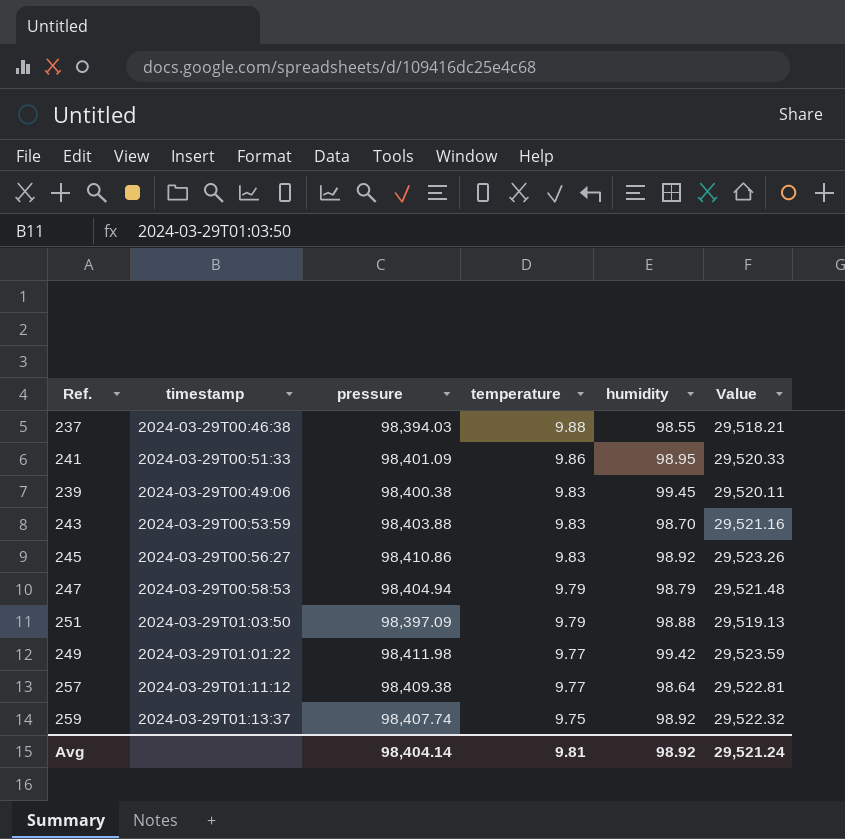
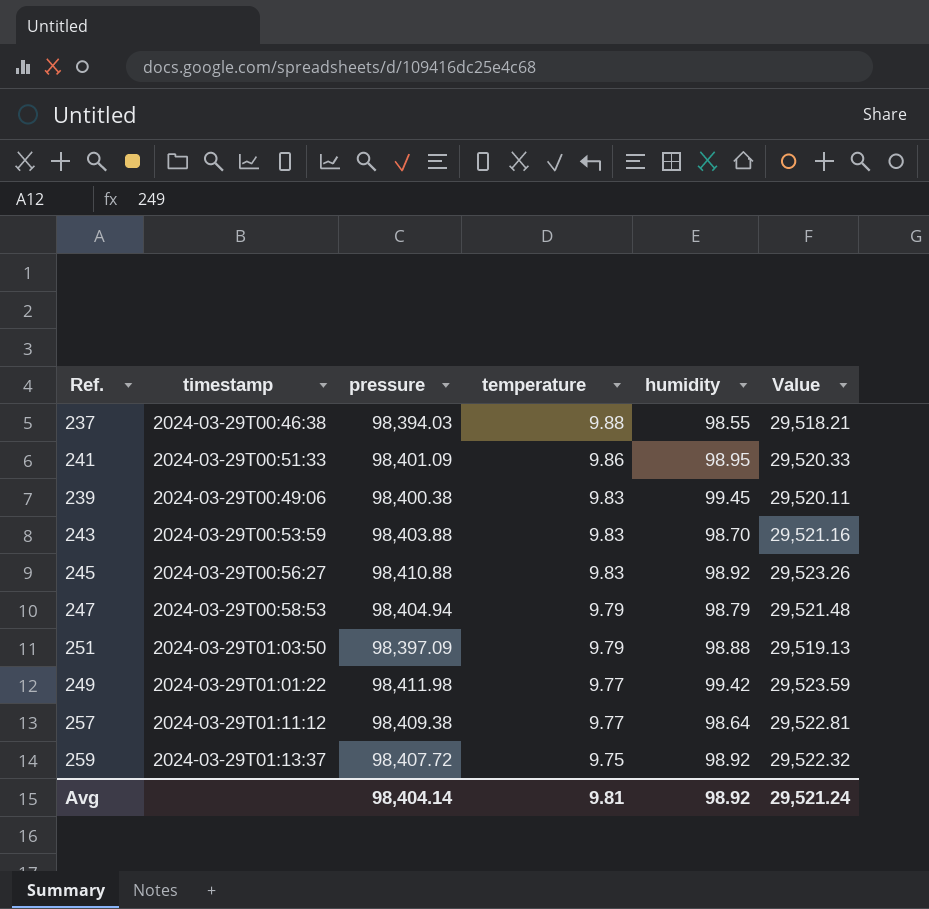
245 | pressure: 98,410.86 -> 98,410.88
259 | pressure: 98,407.74 -> 98,407.72

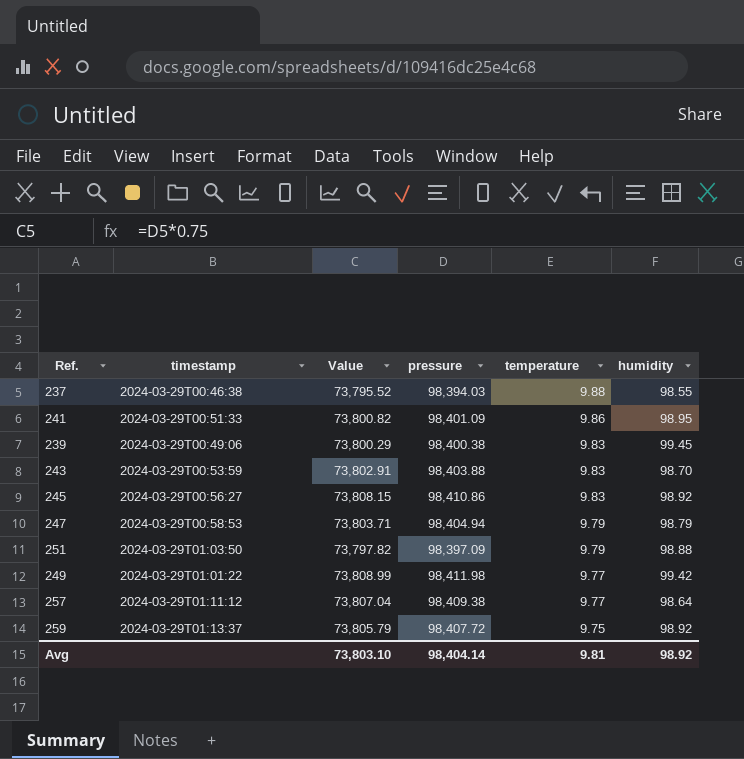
column Value | formula: [pressure] * 0.3 -> [pressure] * 0.75
column Value | position: 6 -> 3
245 | pressure: 98,410.88 -> 98,410.86
Avg | Value: 29,521.24 -> 73,803.10

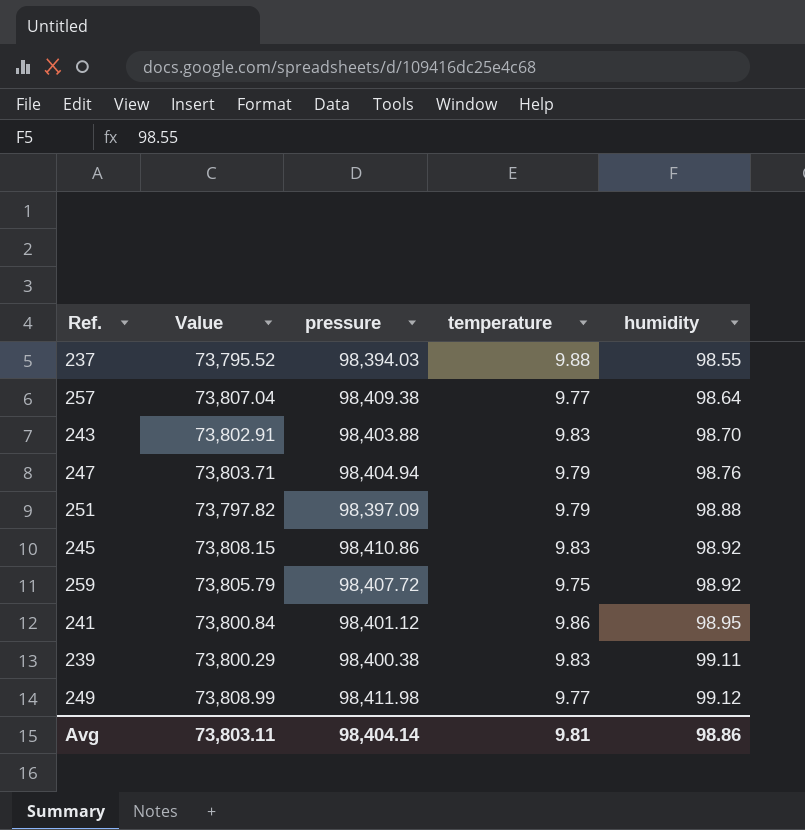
row order: temperature descending -> humidity ascending
column timestamp | position: 2 -> none
247 | humidity: 98.79 -> 98.76
241 | Value: 73,800.82 -> 73,800.84
241 | pressure: 98,401.09 -> 98,401.12
239 | humidity: 99.45 -> 99.11
249 | humidity: 99.42 -> 99.12
Avg | Value: 73,803.10 -> 73,803.11
Avg | humidity: 98.92 -> 98.86

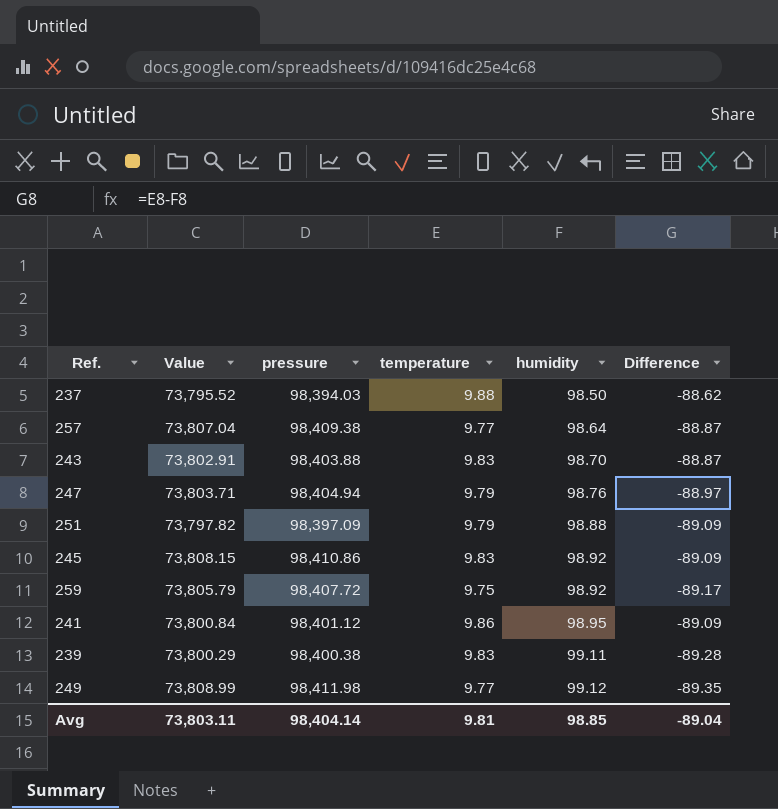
column Difference | formula: none -> [temperature] - [humidity]
237 | humidity: 98.55 -> 98.50
Avg | humidity: 98.86 -> 98.85

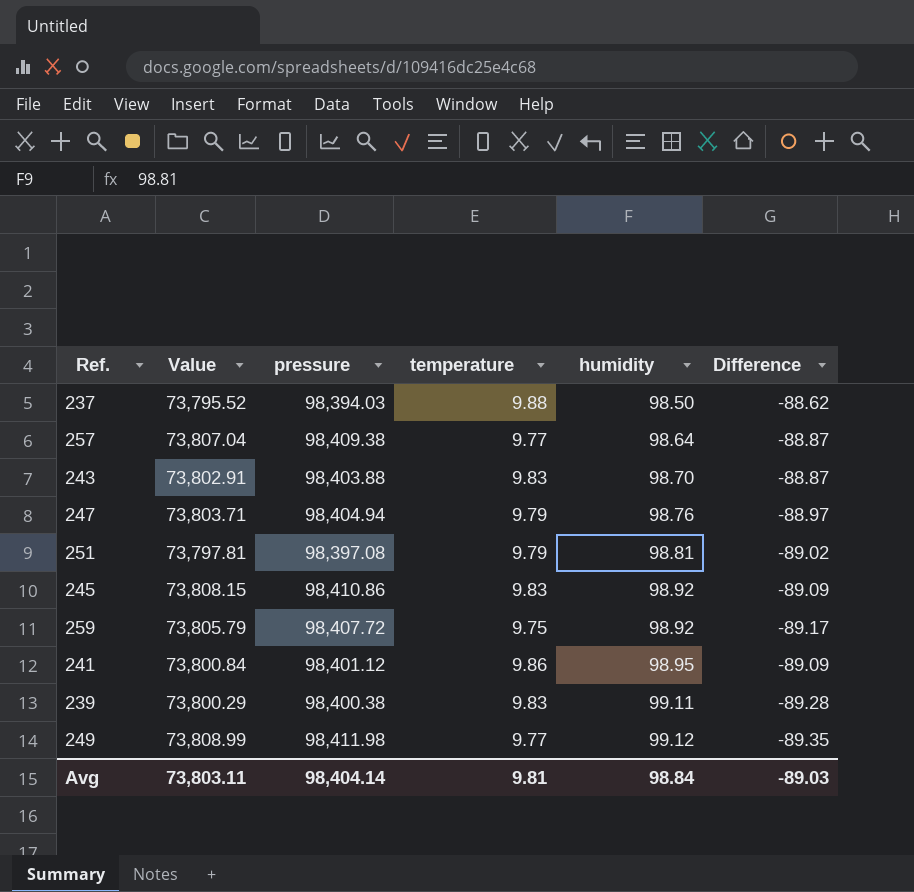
251 | Value: 73,797.82 -> 73,797.81
251 | pressure: 98,397.09 -> 98,397.08
251 | humidity: 98.88 -> 98.81
251 | Difference: -89.09 -> -89.02
Avg | humidity: 98.85 -> 98.84
Avg | Difference: -89.04 -> -89.03

